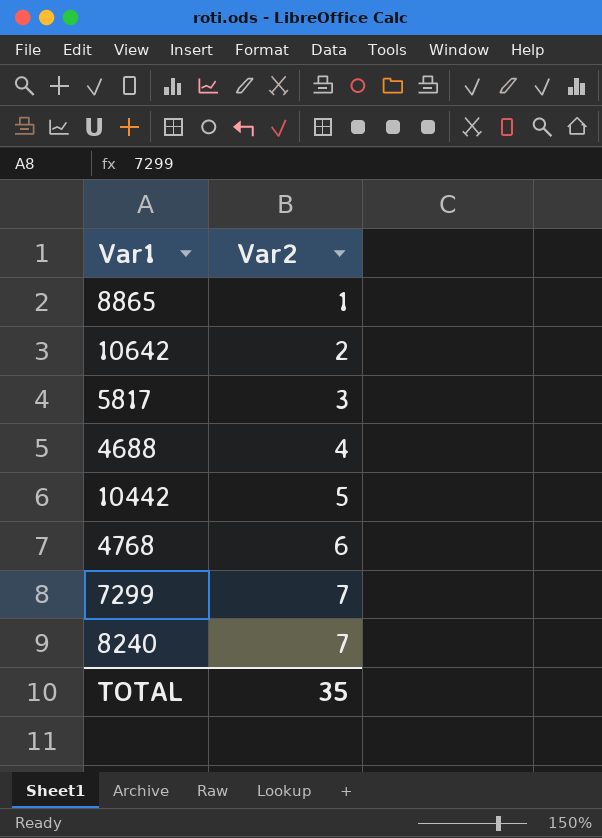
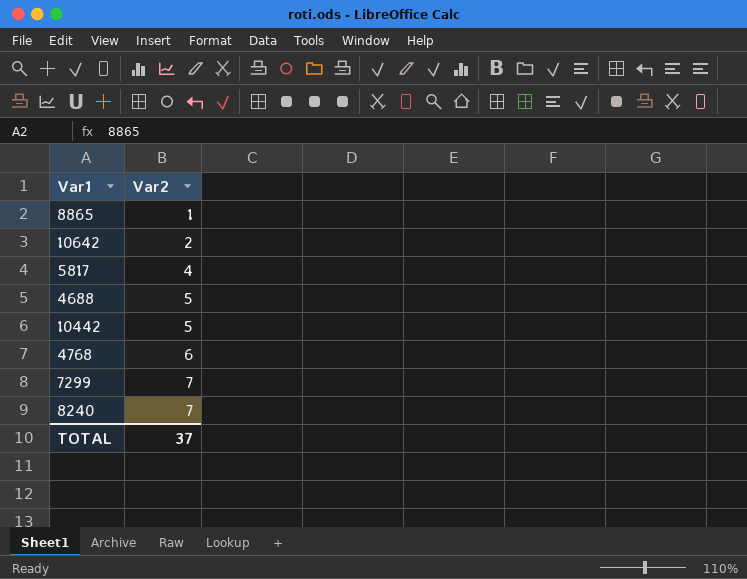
5817 | Var2: 3 -> 4
4688 | Var2: 4 -> 5
TOTAL | Var2: 35 -> 37

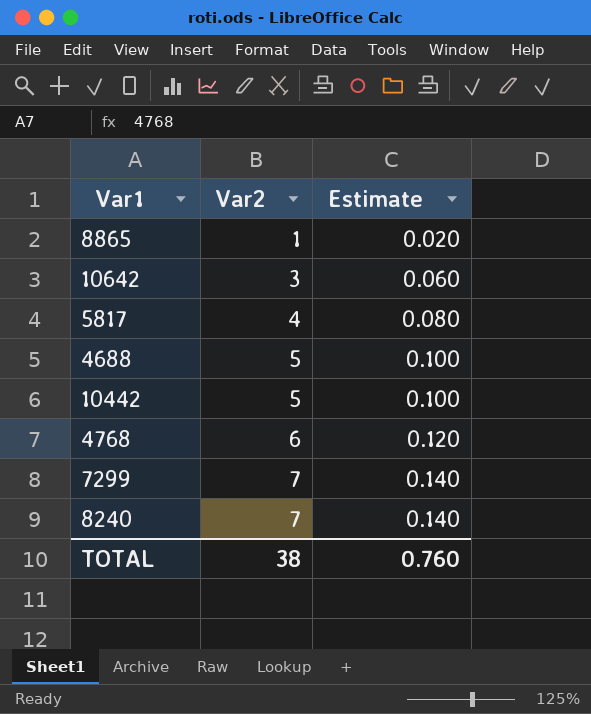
column Estimate | formula: none -> [Var2] * 0.02
10642 | Var2: 2 -> 3
TOTAL | Var2: 37 -> 38

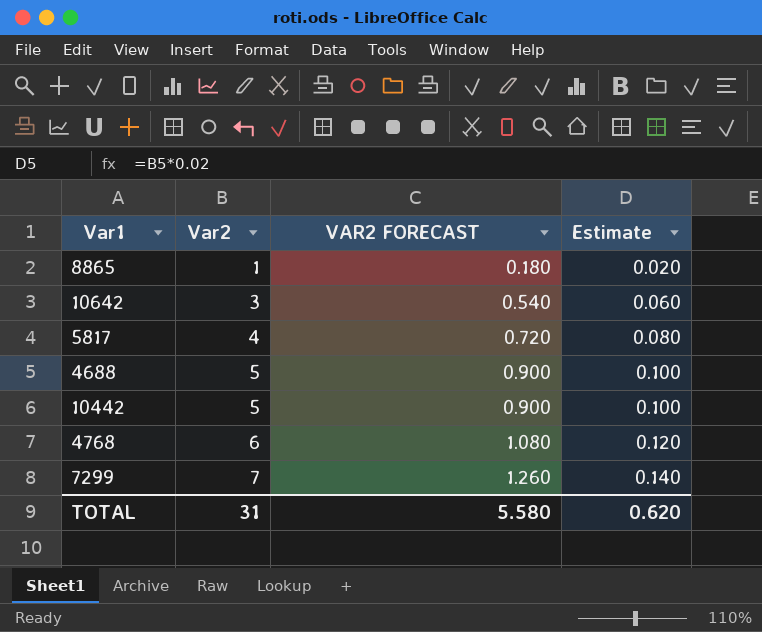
column VAR2 FORECAST | formula: none -> [Var2] * 0.18
row 8240: 7 | 0.140 -> none
TOTAL | Var2: 38 -> 31
TOTAL | Estimate: 0.760 -> 0.620

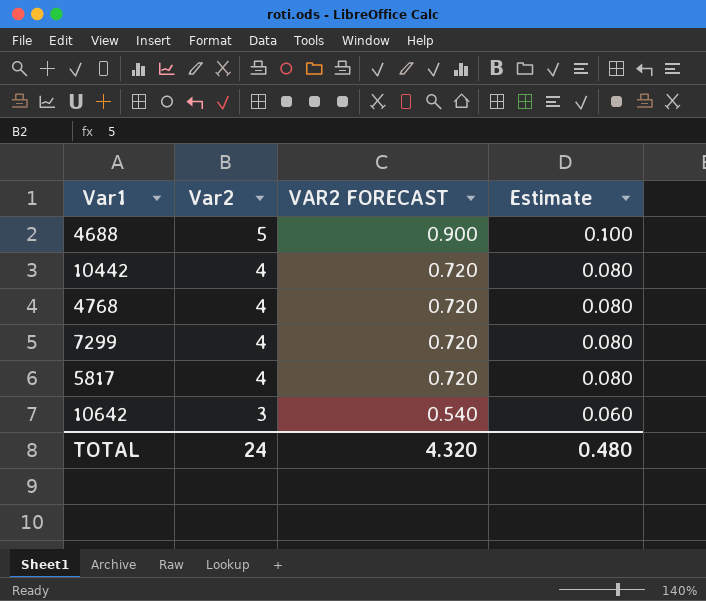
row order: Var2 ascending -> Var2 descending
row 8865: 1 | 0.180 | 0.020 -> none
10442 | Var2: 5 -> 4
10442 | VAR2 FORECAST: 0.900 -> 0.720
10442 | Estimate: 0.100 -> 0.080
4768 | Var2: 6 -> 4
4768 | VAR2 FORECAST: 1.080 -> 0.720
4768 | Estimate: 0.120 -> 0.080
7299 | Var2: 7 -> 4
7299 | VAR2 FORECAST: 1.260 -> 0.720
7299 | Estimate: 0.140 -> 0.080
TOTAL | Var2: 31 -> 24
TOTAL | VAR2 FORECAST: 5.580 -> 4.320
TOTAL | Estimate: 0.620 -> 0.480

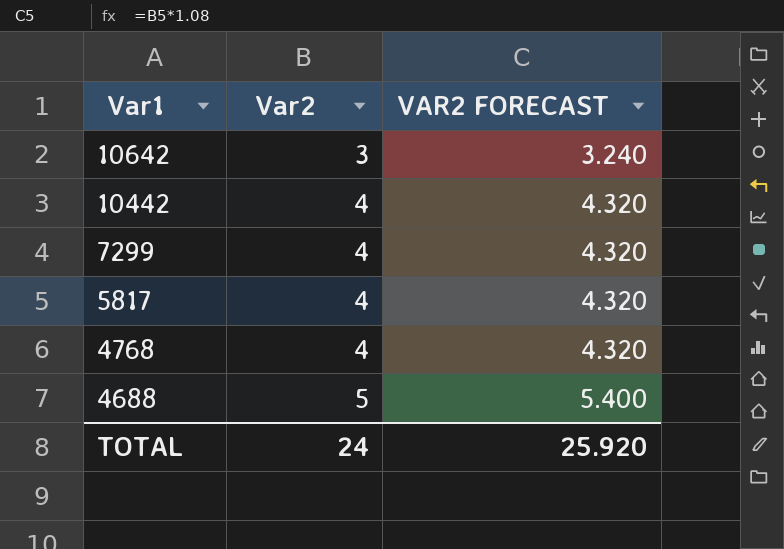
row order: Var2 descending -> Var1 descending
column Estimate | formula: [Var2] * 0.02 -> none
column VAR2 FORECAST | formula: [Var2] * 0.18 -> [Var2] * 1.08
TOTAL | VAR2 FORECAST: 4.320 -> 25.920

